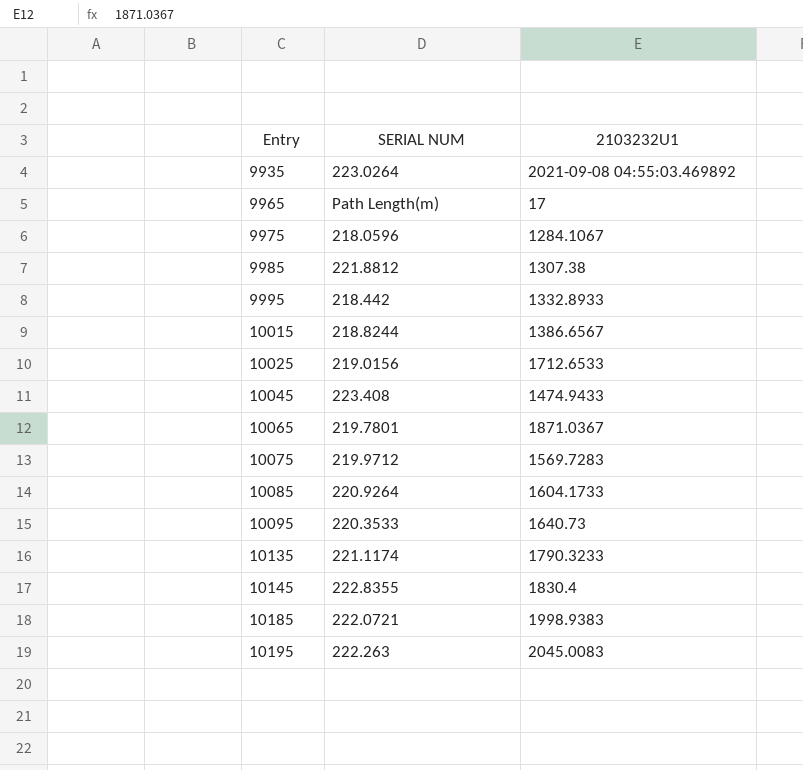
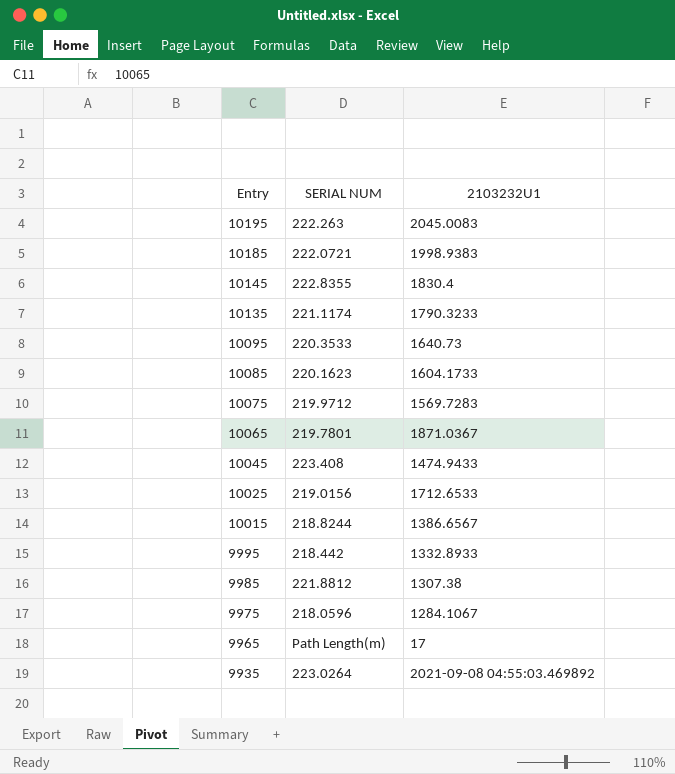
row order: Entry ascending -> Entry descending
10085 | SERIAL NUM: 220.9264 -> 220.1623

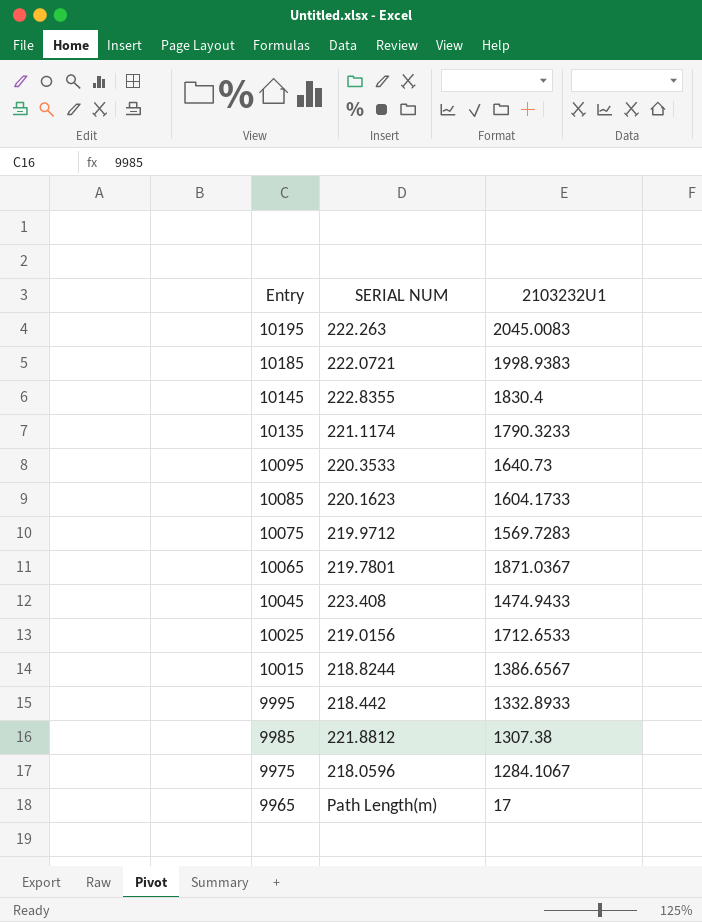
row 9935: 223.0264 | 2021-09-08 04:55:03.469892 -> none

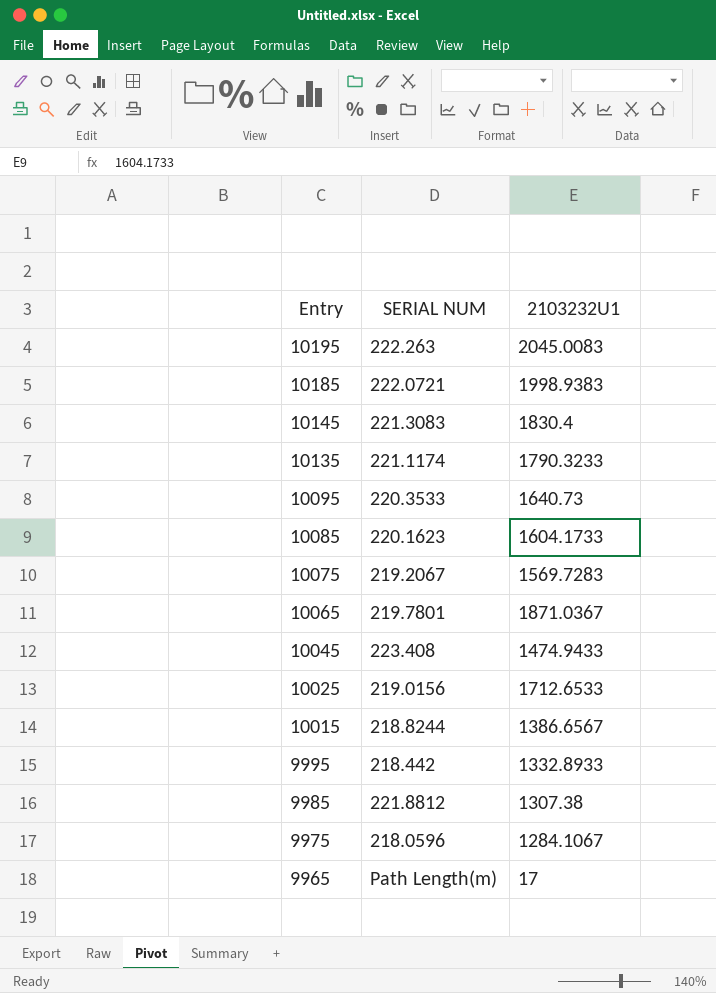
10145 | SERIAL NUM: 222.8355 -> 221.3083
10075 | SERIAL NUM: 219.9712 -> 219.2067

